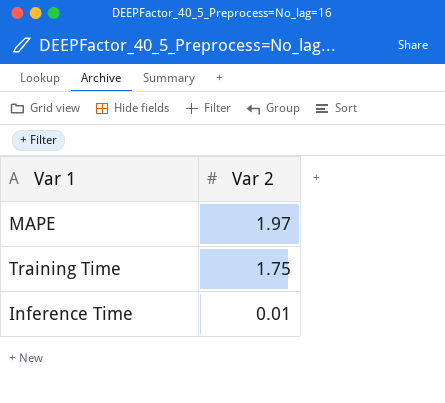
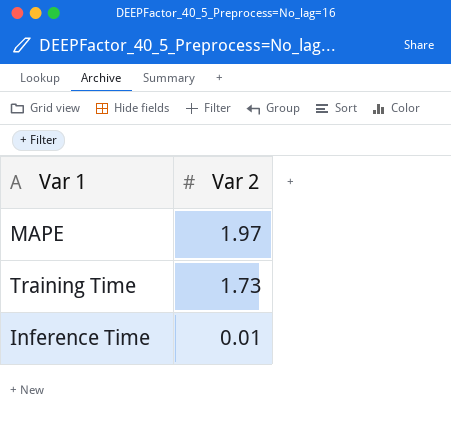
Training Time | Var 2: 1.75 -> 1.73

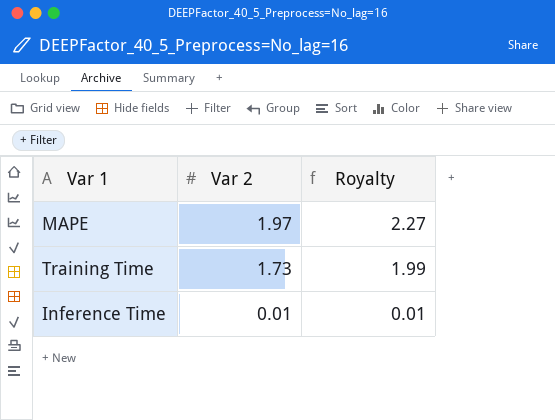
column Royalty | formula: none -> [Var 2] * 1.15

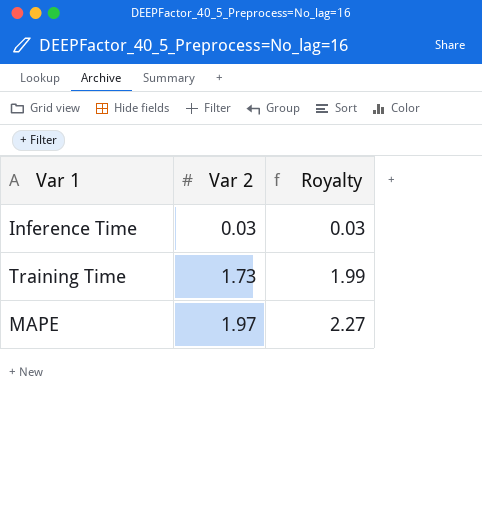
row order: Var 2 descending -> Var 2 ascending
Inference Time | Var 2: 0.01 -> 0.03
Inference Time | Royalty: 0.01 -> 0.03

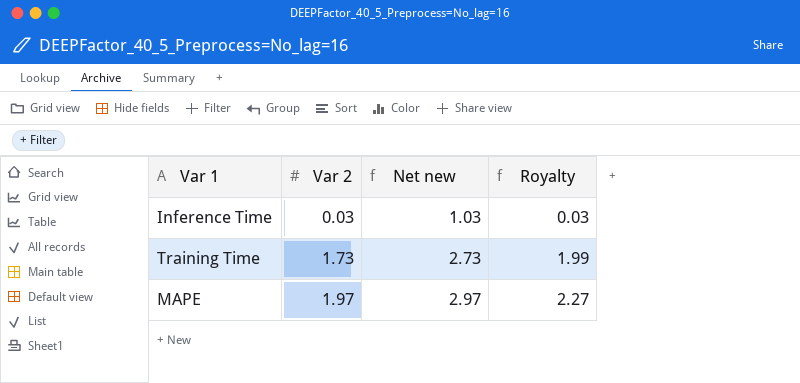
column Net new | formula: none -> [Var 2] + 1

